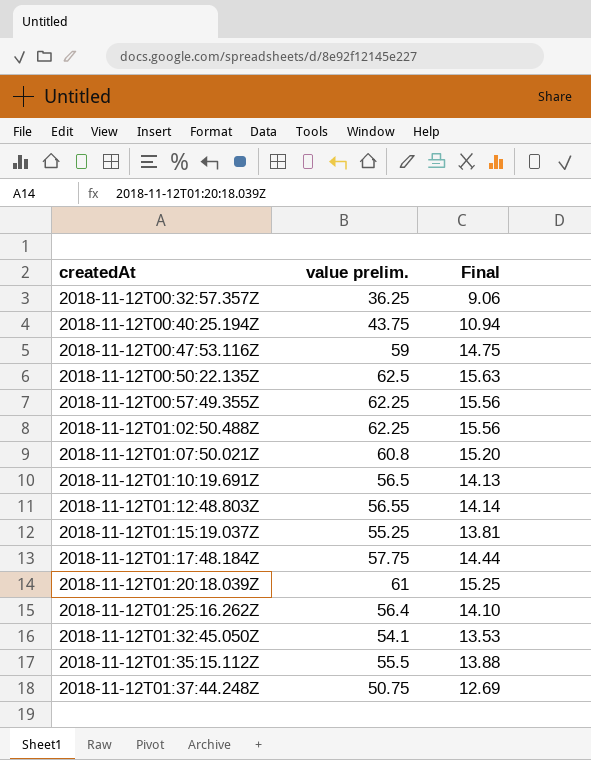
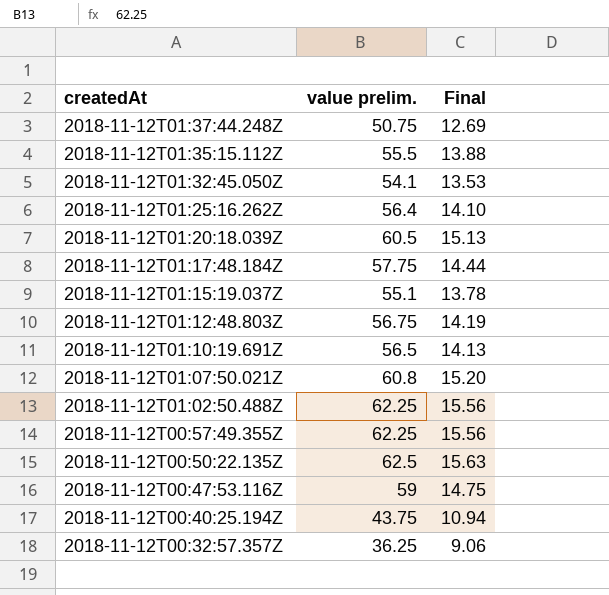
row order: createdAt ascending -> createdAt descending
2018-11-12T01:20:18.039Z | value prelim.: 61 -> 60.5
2018-11-12T01:20:18.039Z | Final: 15.25 -> 15.13
2018-11-12T01:15:19.037Z | value prelim.: 55.25 -> 55.1
2018-11-12T01:15:19.037Z | Final: 13.81 -> 13.78
2018-11-12T01:12:48.803Z | value prelim.: 56.55 -> 56.75
2018-11-12T01:12:48.803Z | Final: 14.14 -> 14.19

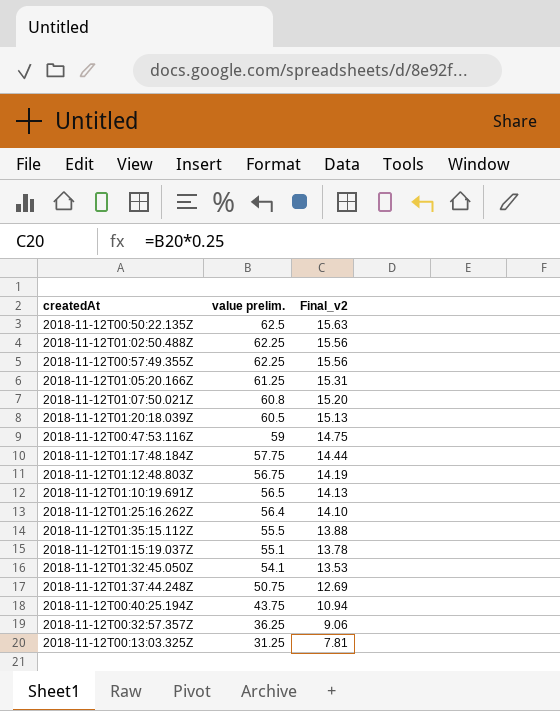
row order: createdAt descending -> value prelim. descending
column name: Final -> Final_v2
row 2018-11-12T01:05:20.166Z: none -> 61.25 | 15.31
row 2018-11-12T00:13:03.325Z: none -> 31.25 | 7.81

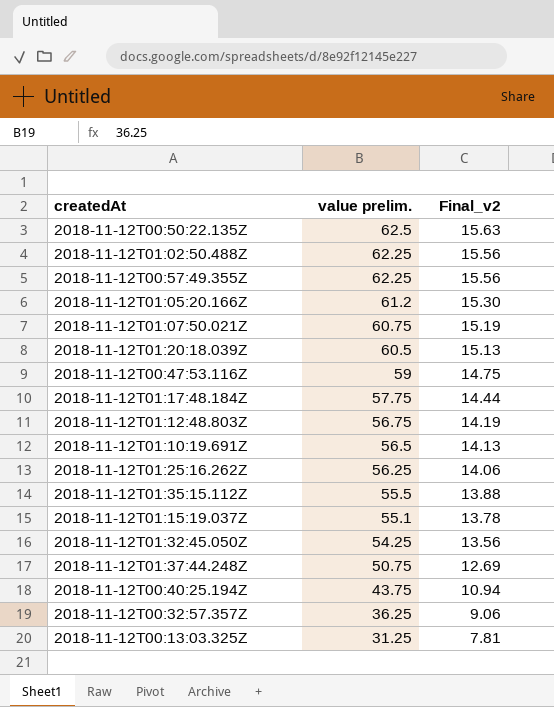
2018-11-12T01:05:20.166Z | value prelim.: 61.25 -> 61.2
2018-11-12T01:05:20.166Z | Final_v2: 15.31 -> 15.30
2018-11-12T01:07:50.021Z | value prelim.: 60.8 -> 60.75
2018-11-12T01:07:50.021Z | Final_v2: 15.20 -> 15.19
2018-11-12T01:25:16.262Z | value prelim.: 56.4 -> 56.25
2018-11-12T01:25:16.262Z | Final_v2: 14.10 -> 14.06
2018-11-12T01:32:45.050Z | value prelim.: 54.1 -> 54.25
2018-11-12T01:32:45.050Z | Final_v2: 13.53 -> 13.56

